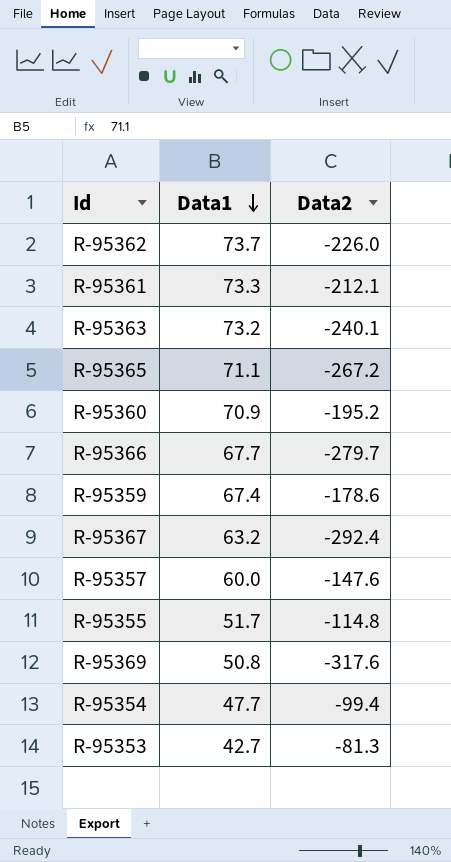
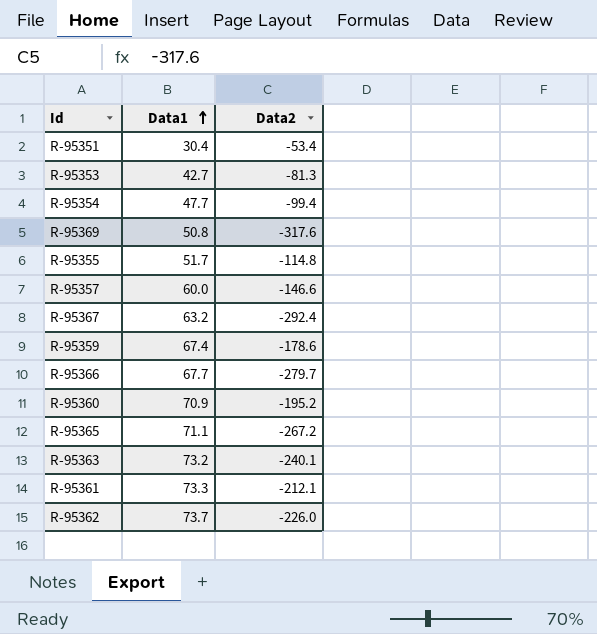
row order: Data1 descending -> Data1 ascending
row R-95351: none -> 30.4 | -53.4
R-95357 | Data2: -147.6 -> -146.6

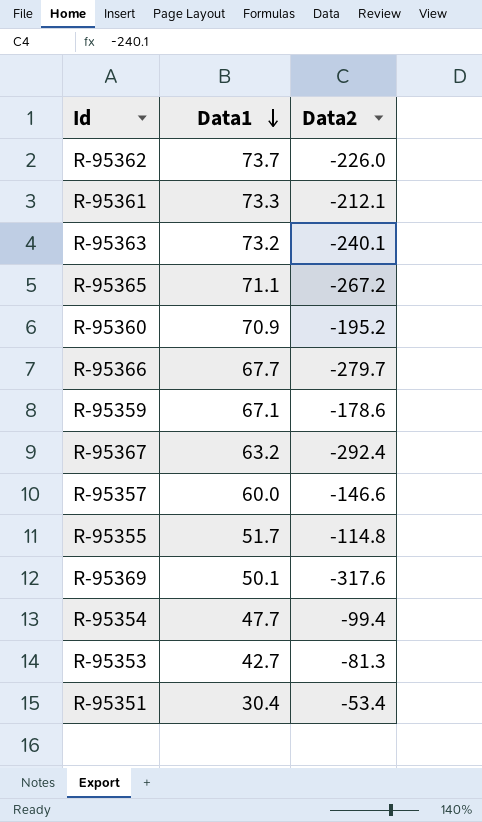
row order: Data1 ascending -> Data1 descending
R-95359 | Data1: 67.4 -> 67.1
R-95369 | Data1: 50.8 -> 50.1

